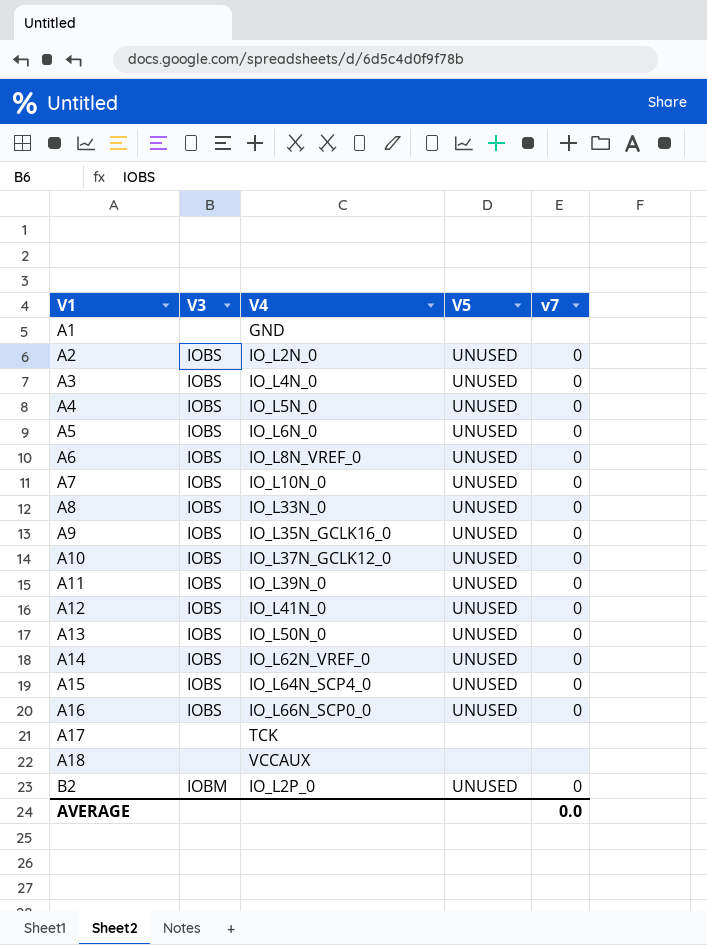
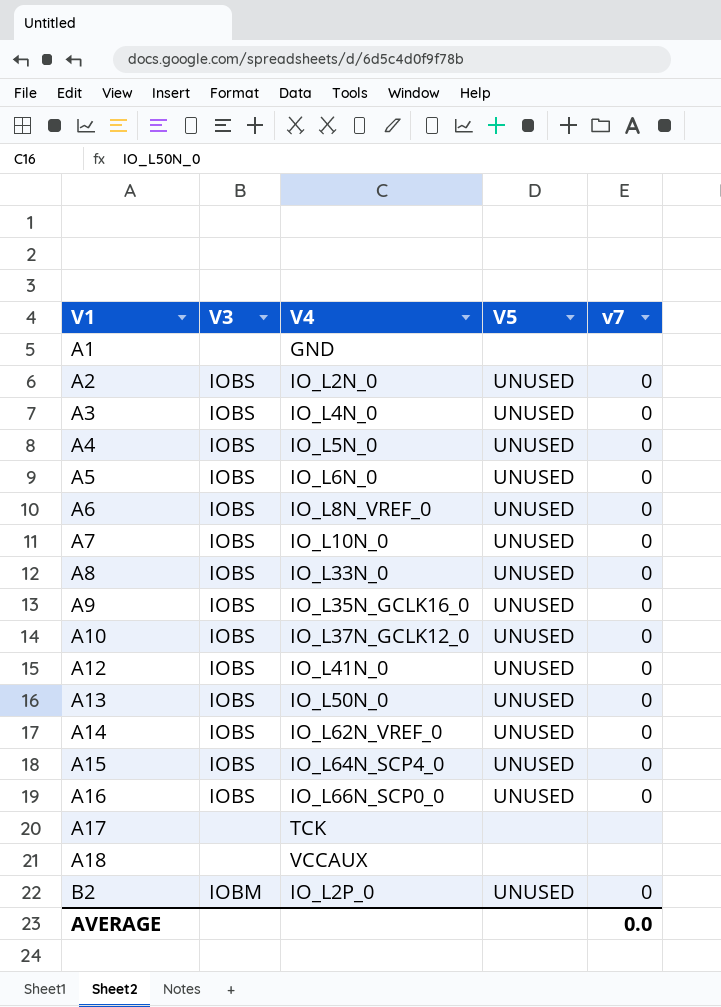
row A11: IOBS | IO_L39N_0 | UNUSED | 0 -> none

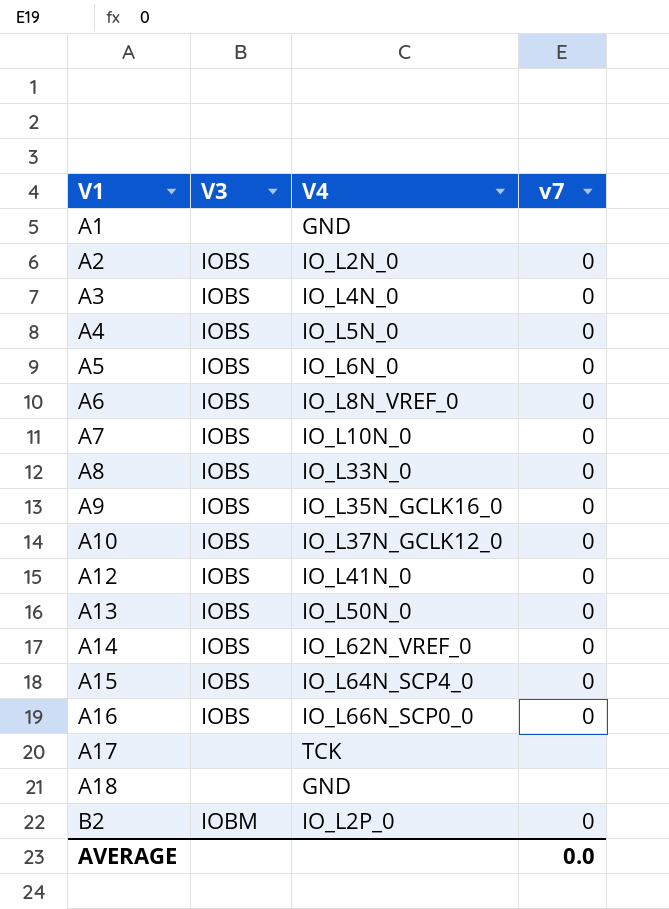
column V5 | position: 4 -> none
A18 | V4: VCCAUX -> GND

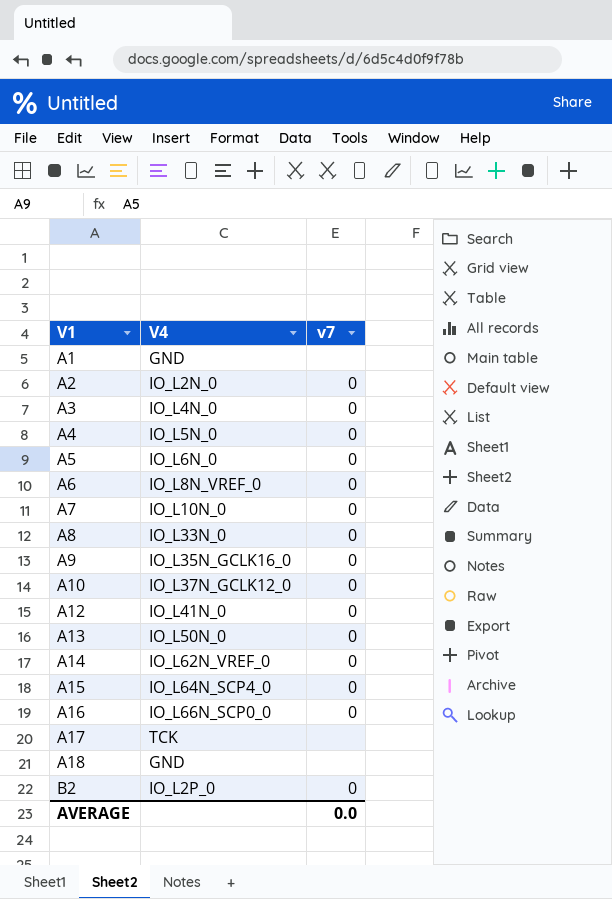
column V3 | position: 2 -> none

